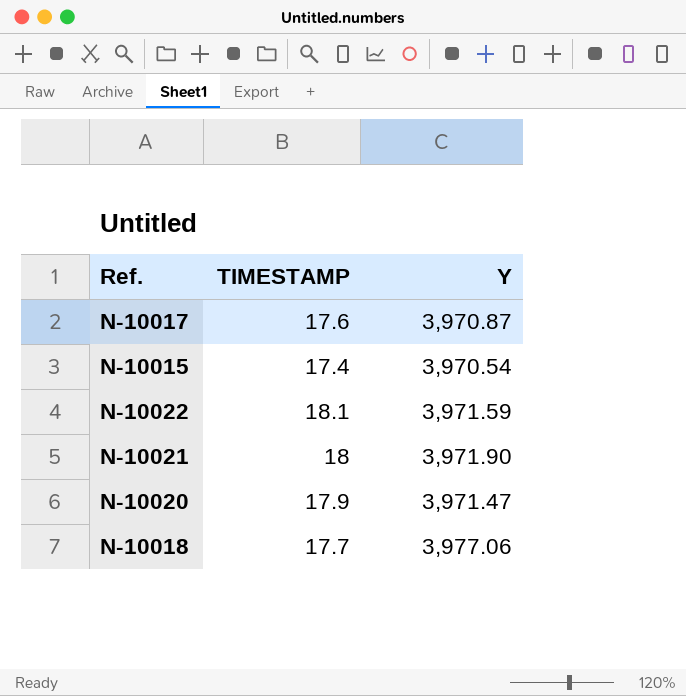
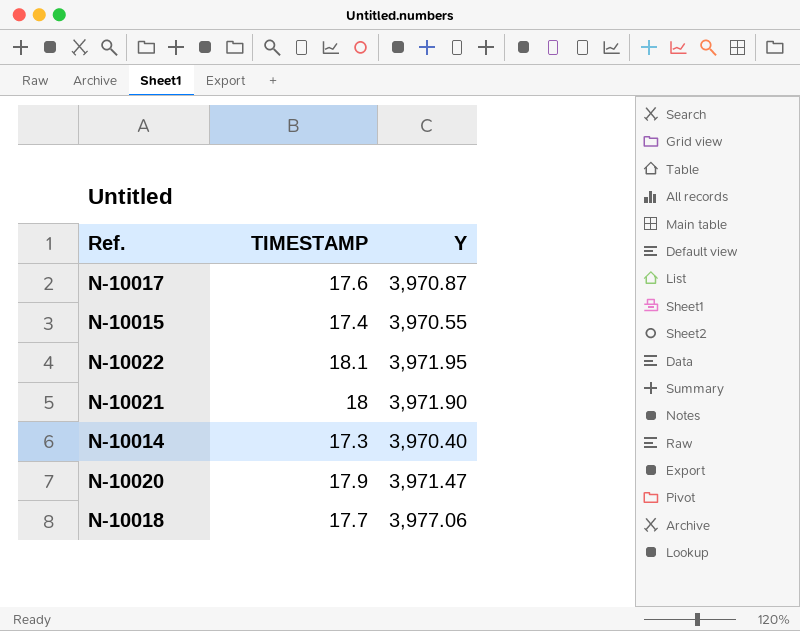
N-10015 | Y: 3,970.54 -> 3,970.55
N-10022 | Y: 3,971.59 -> 3,971.95
row N-10014: none -> 17.3 | 3,970.40

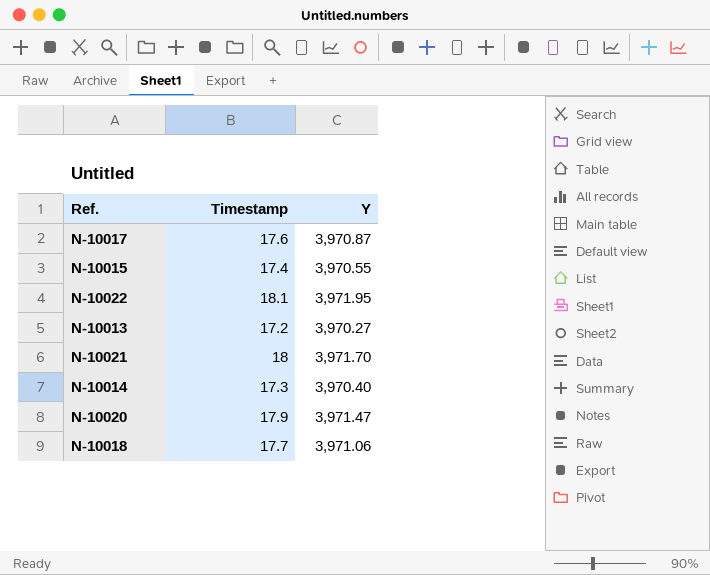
column name: TIMESTAMP -> Timestamp
row N-10013: none -> 17.2 | 3,970.27
N-10021 | Y: 3,971.90 -> 3,971.70
N-10018 | Y: 3,977.06 -> 3,971.06

